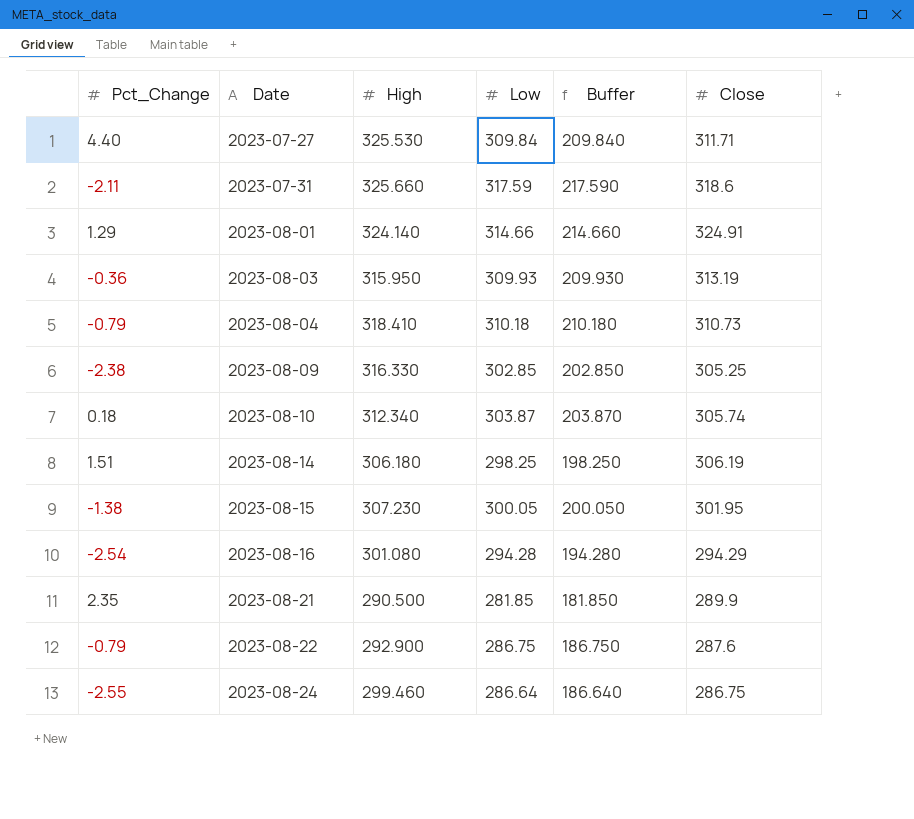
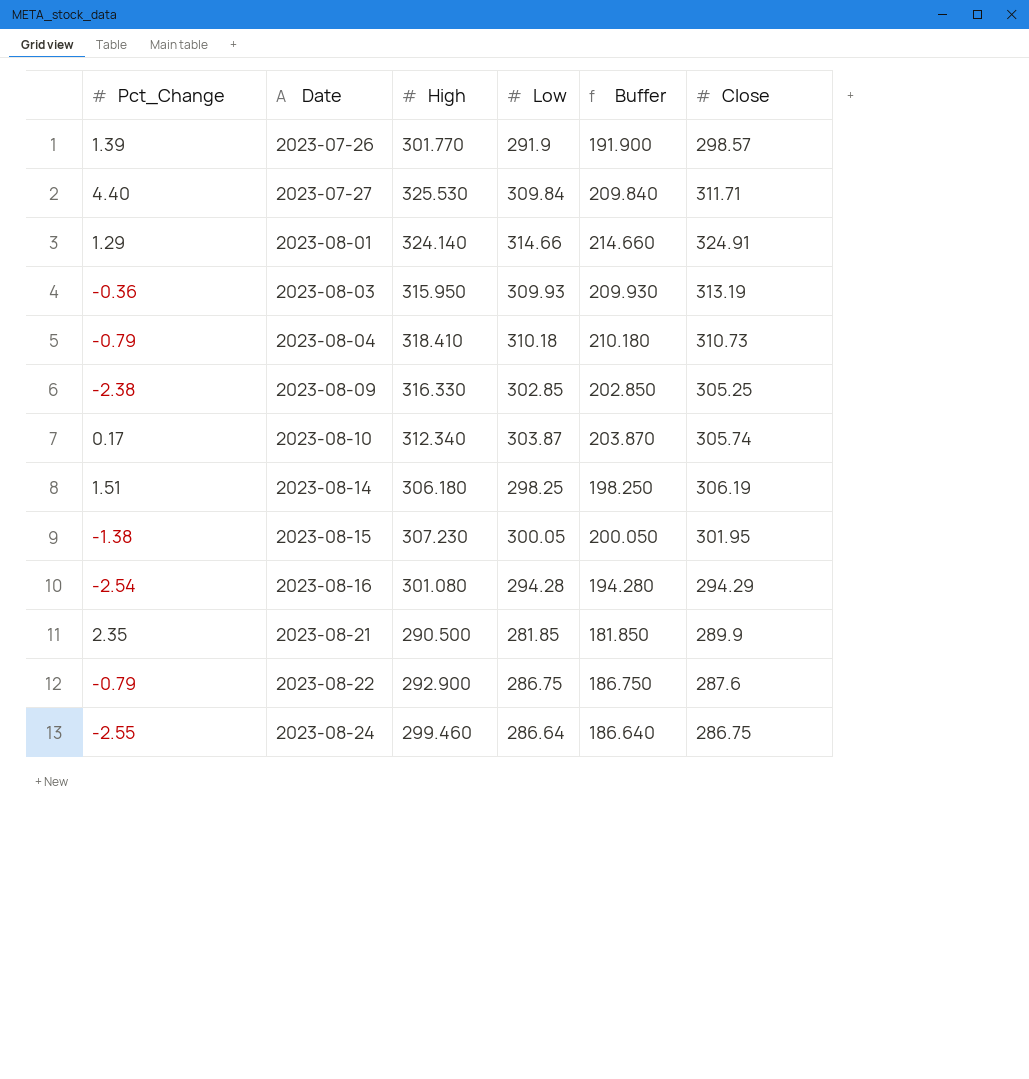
row 2023-07-31: -2.11 | 325.660 | 317.59 | 217.590 | 318.6 -> none
row 2023-07-26: none -> 1.39 | 301.770 | 291.9 | 191.900 | 298.57
2023-08-10 | Pct_Change: 0.18 -> 0.17

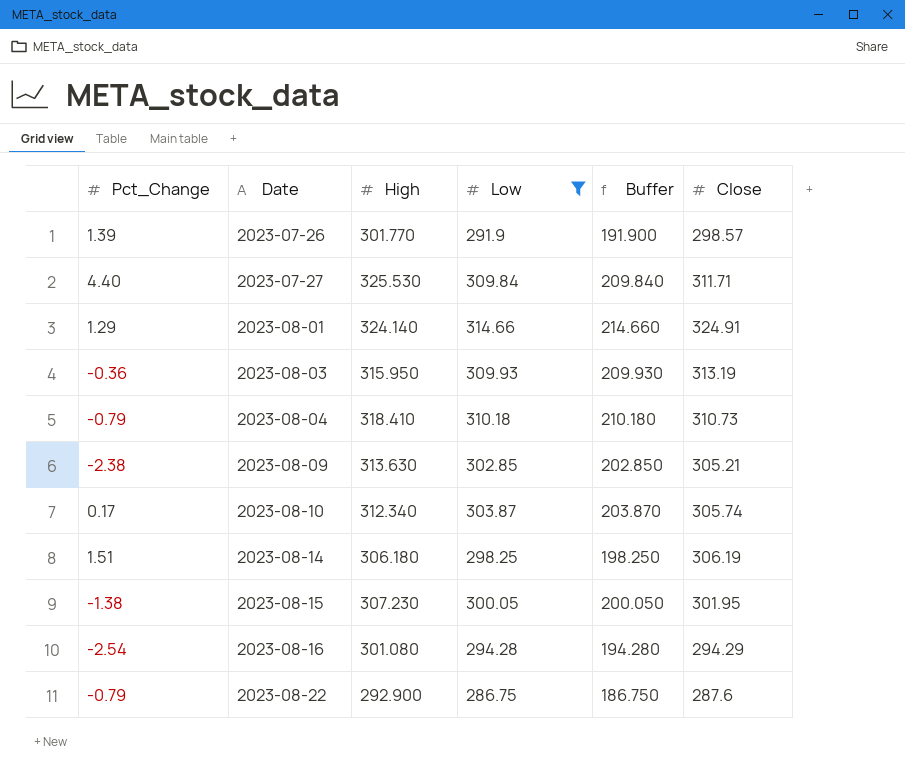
filter: none -> Low >= 286.75
2023-08-09 | High: 316.330 -> 313.630
2023-08-09 | Close: 305.25 -> 305.21

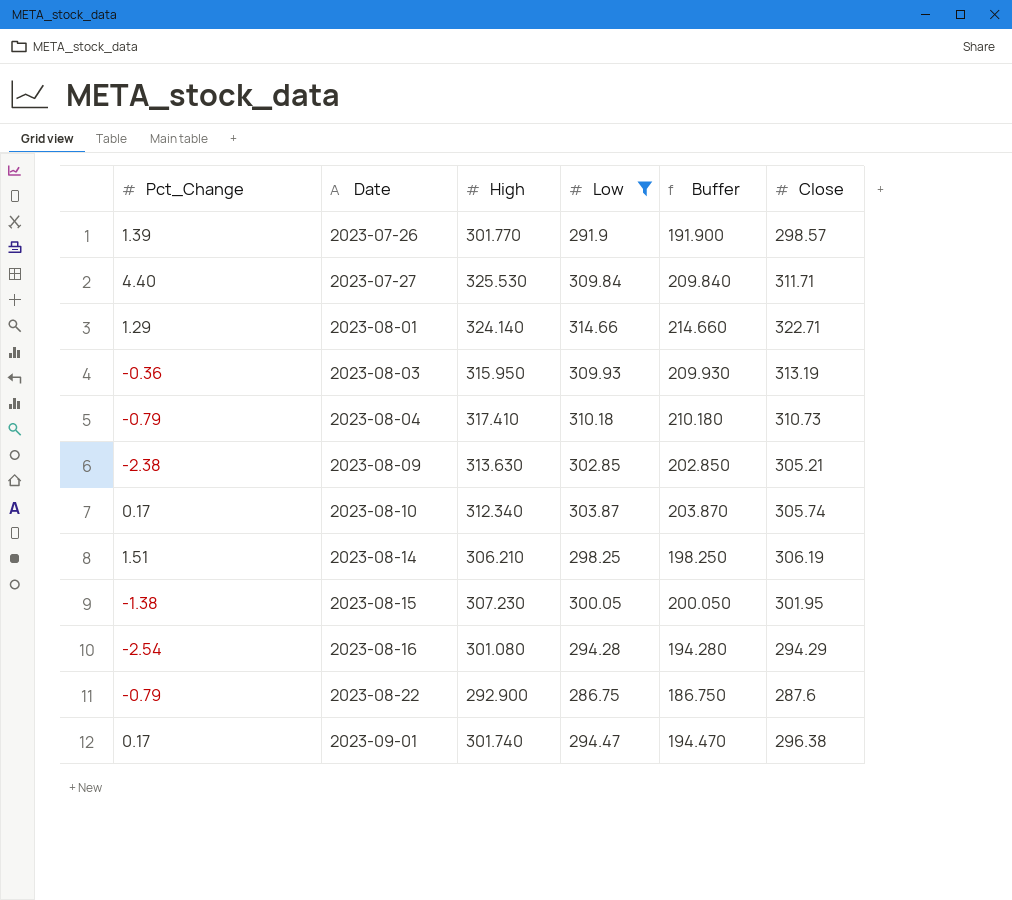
2023-08-01 | Close: 324.91 -> 322.71
2023-08-04 | High: 318.410 -> 317.410
2023-08-14 | High: 306.180 -> 306.210
row 2023-09-01: none -> 0.17 | 301.740 | 294.47 | 194.470 | 296.38

